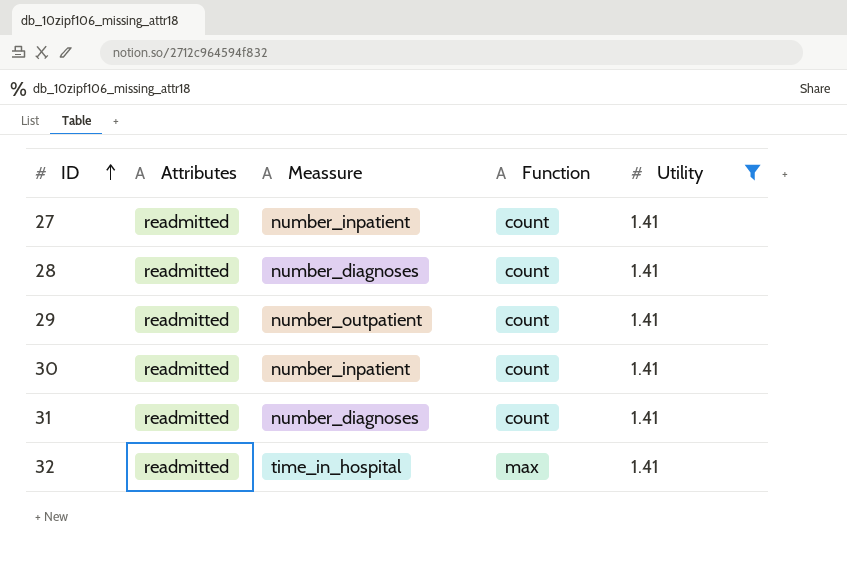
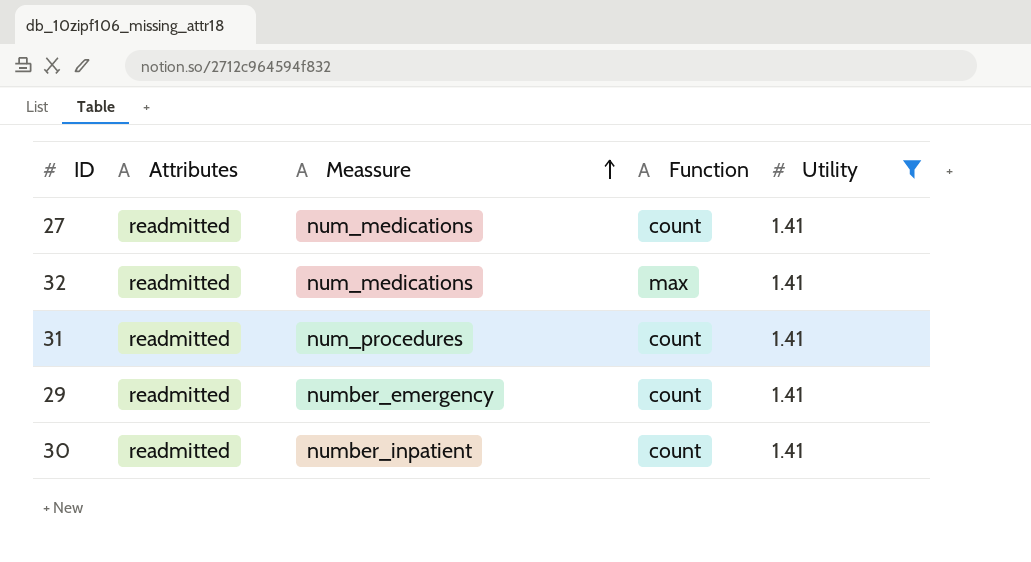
row order: ID ascending -> Meassure ascending
row 28: readmitted | number_diagnoses | count | 1.41 -> none
27 | Meassure: number_inpatient -> num_medications
32 | Meassure: time_in_hospital -> num_medications
31 | Meassure: number_diagnoses -> num_procedures
29 | Meassure: number_outpatient -> number_emergency

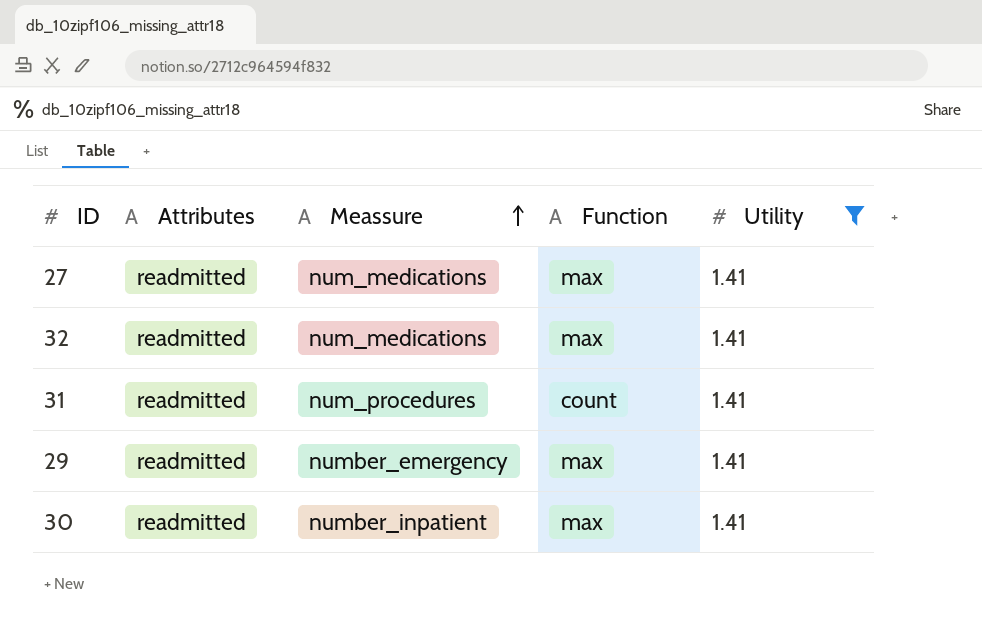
27 | Function: count -> max
29 | Function: count -> max
30 | Function: count -> max

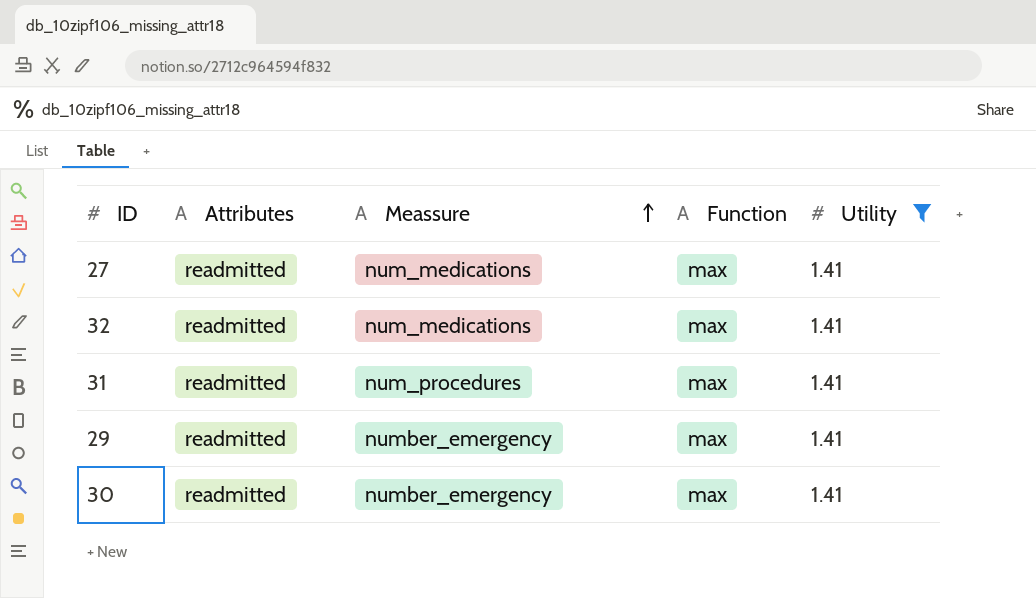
31 | Function: count -> max
30 | Meassure: number_inpatient -> number_emergency

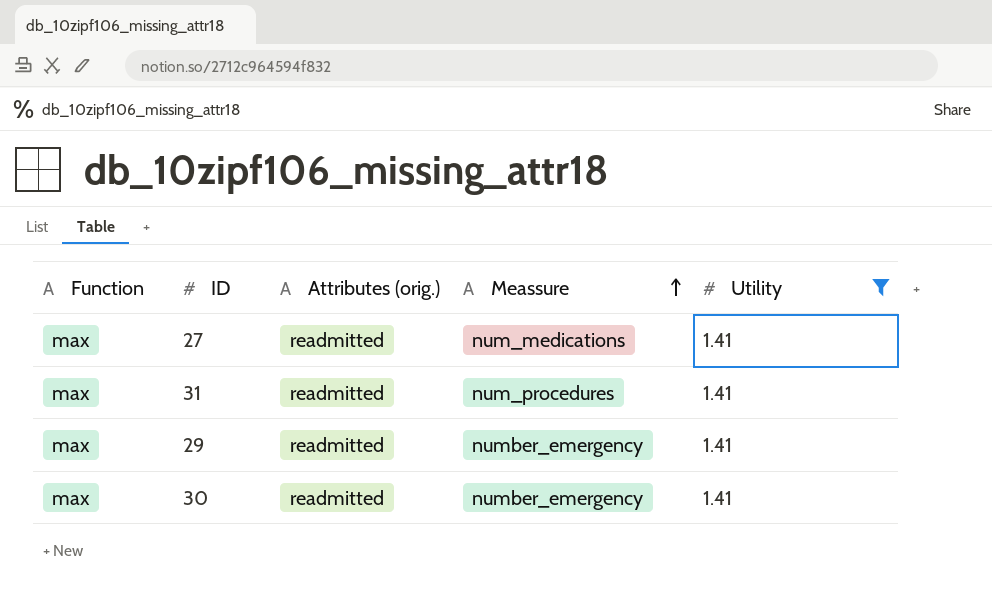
column Function | position: 4 -> 1
column name: Attributes -> Attributes (orig.)
row 32: readmitted | num_medications | max | 1.41 -> none

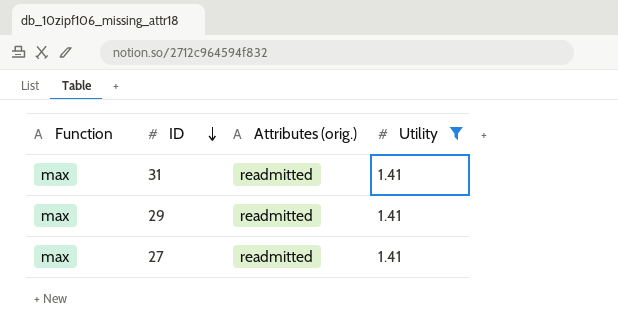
row order: Meassure ascending -> ID descending
column Meassure | position: 4 -> none
row 30: max | readmitted | number_emergency | 1.41 -> none

